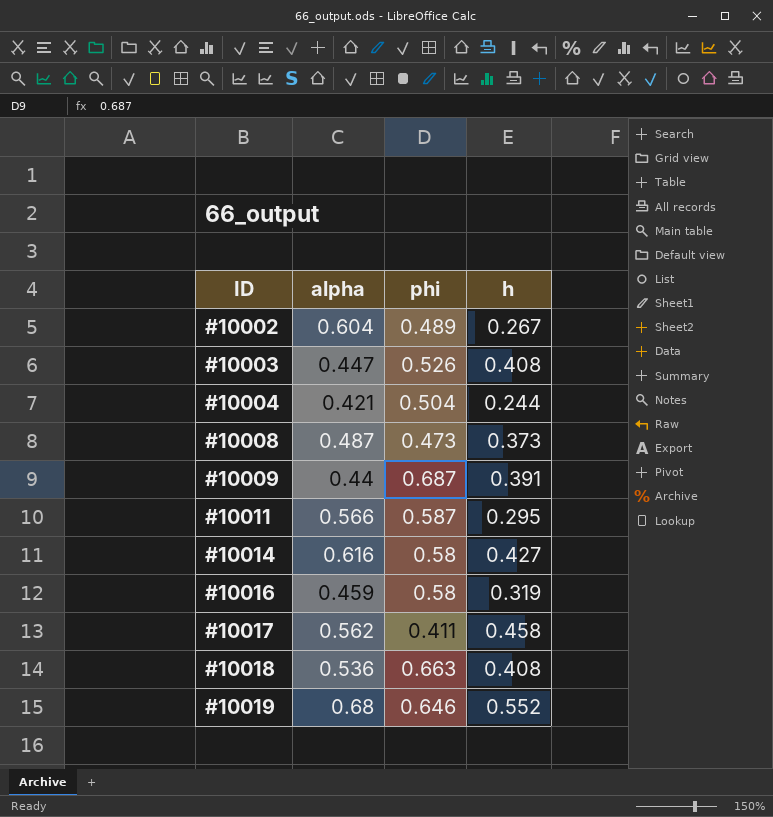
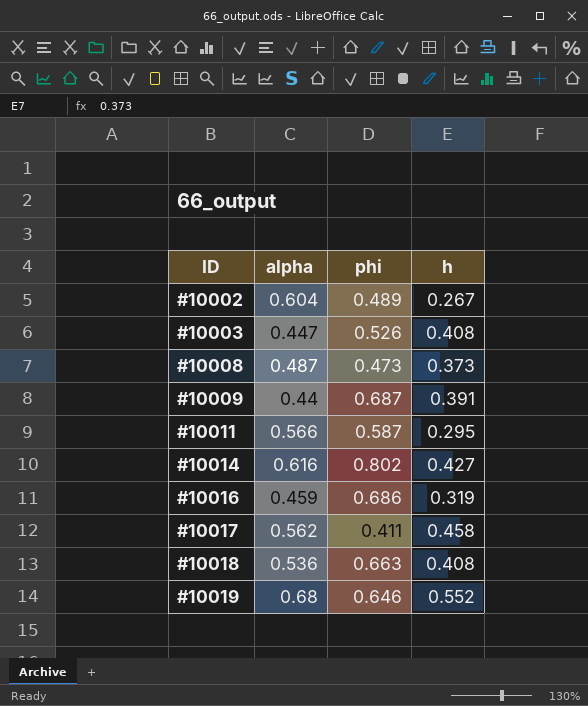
row #10004: 0.421 | 0.504 | 0.244 -> none
#10014 | phi: 0.58 -> 0.802
#10016 | phi: 0.58 -> 0.686

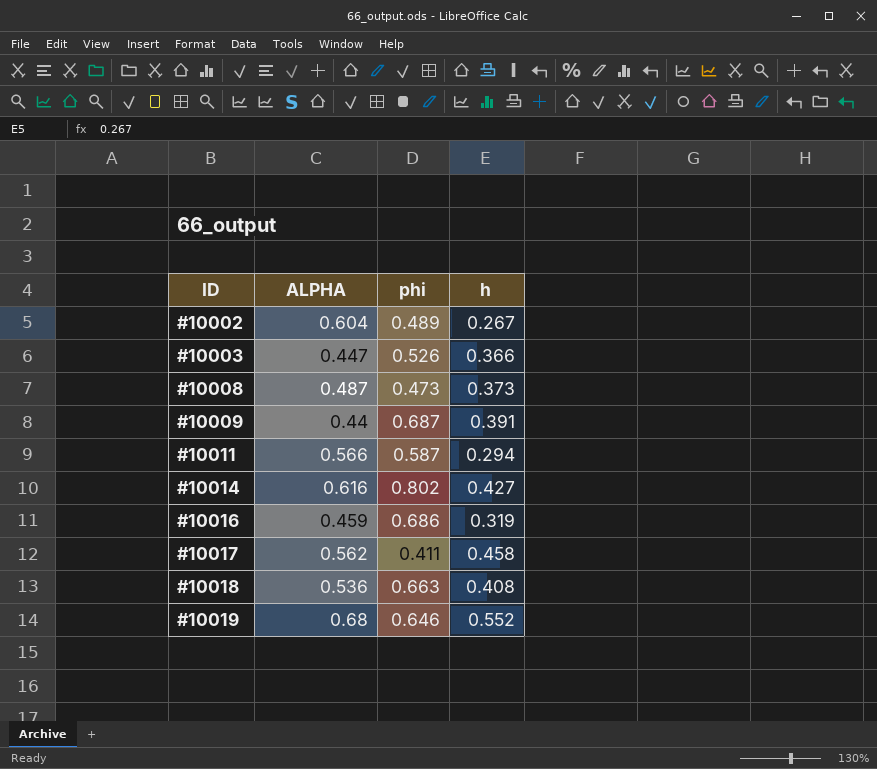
column name: alpha -> ALPHA
#10003 | h: 0.408 -> 0.366
#10011 | h: 0.295 -> 0.294

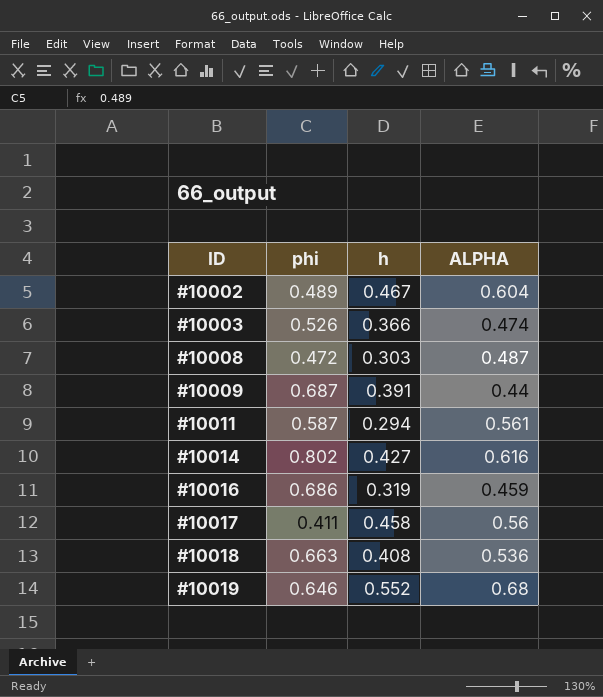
column ALPHA | position: 2 -> 4
#10002 | h: 0.267 -> 0.467
#10003 | ALPHA: 0.447 -> 0.474
#10008 | phi: 0.473 -> 0.472
#10008 | h: 0.373 -> 0.303
#10011 | ALPHA: 0.566 -> 0.561
#10017 | ALPHA: 0.562 -> 0.56

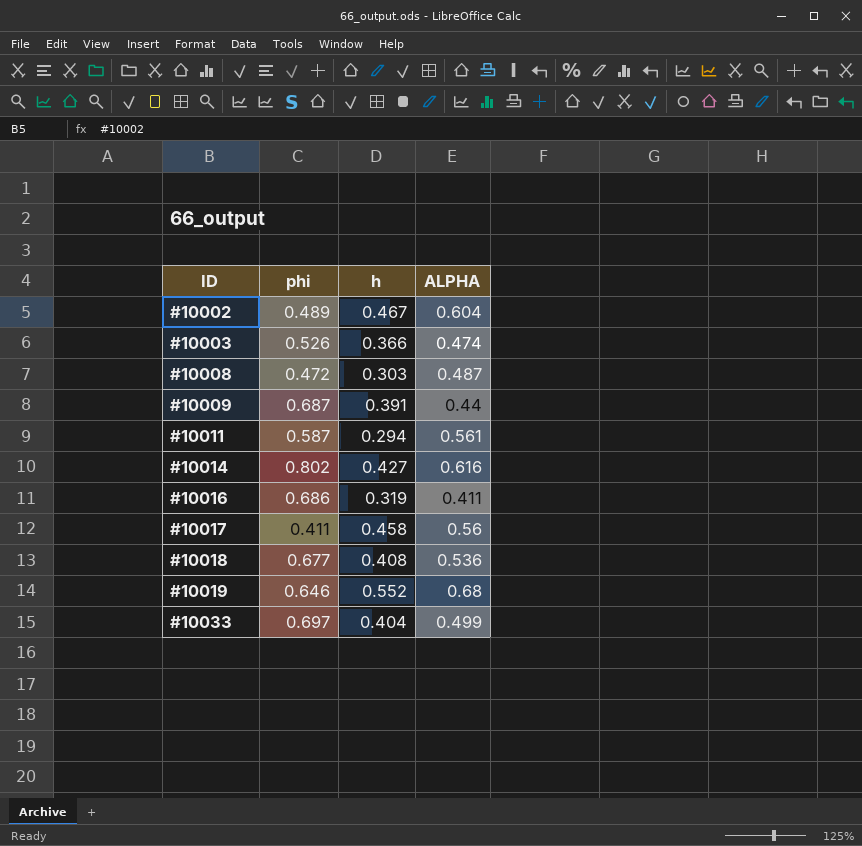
#10016 | ALPHA: 0.459 -> 0.411
#10018 | phi: 0.663 -> 0.677
row #10033: none -> 0.697 | 0.404 | 0.499

